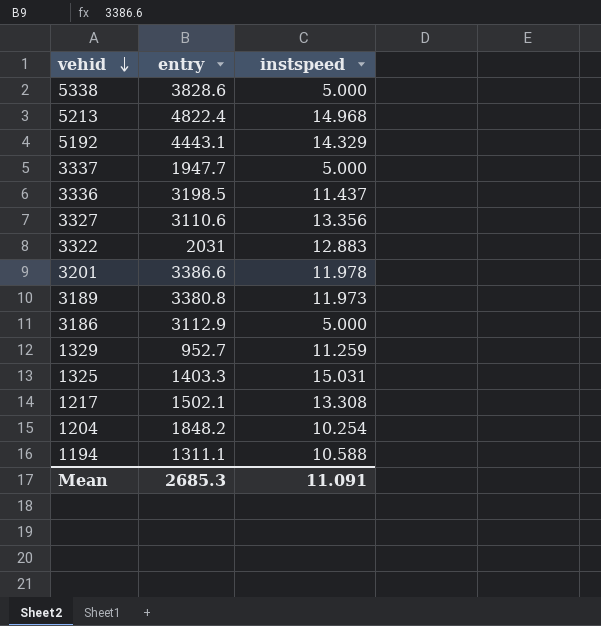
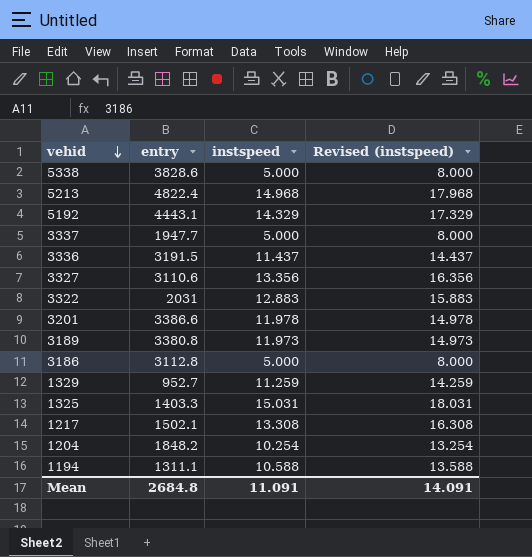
column Revised (instspeed) | formula: none -> [instspeed] + 3
3336 | entry: 3198.5 -> 3191.5
3186 | entry: 3112.9 -> 3112.8
Mean | entry: 2685.3 -> 2684.8

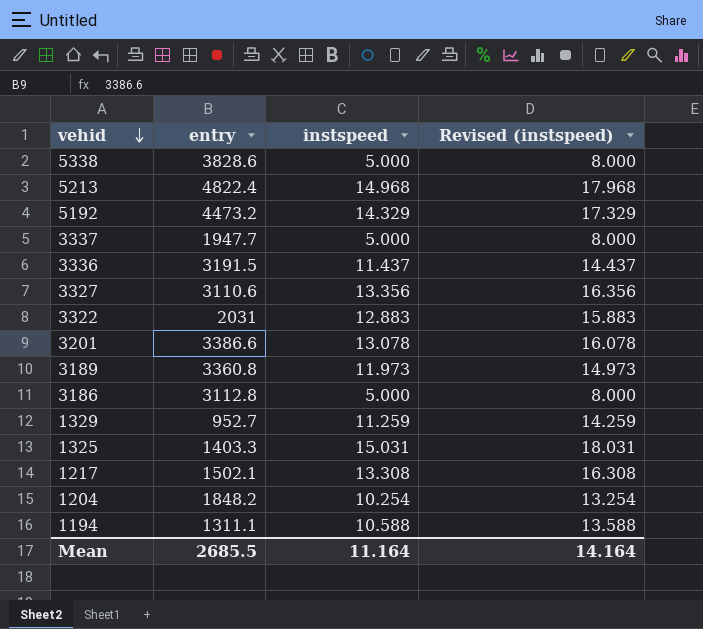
5192 | entry: 4443.1 -> 4473.2
3201 | instspeed: 11.978 -> 13.078
3201 | Revised (instspeed): 14.978 -> 16.078
3189 | entry: 3380.8 -> 3360.8
Mean | entry: 2684.8 -> 2685.5
Mean | instspeed: 11.091 -> 11.164
Mean | Revised (instspeed): 14.091 -> 14.164

